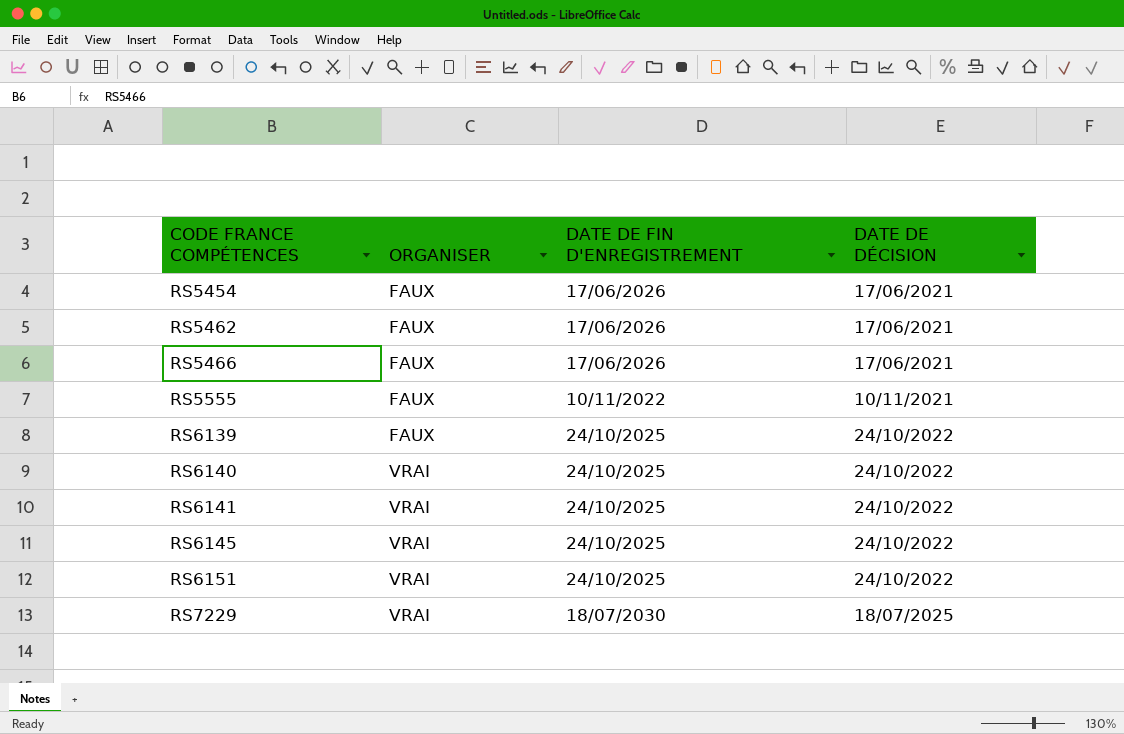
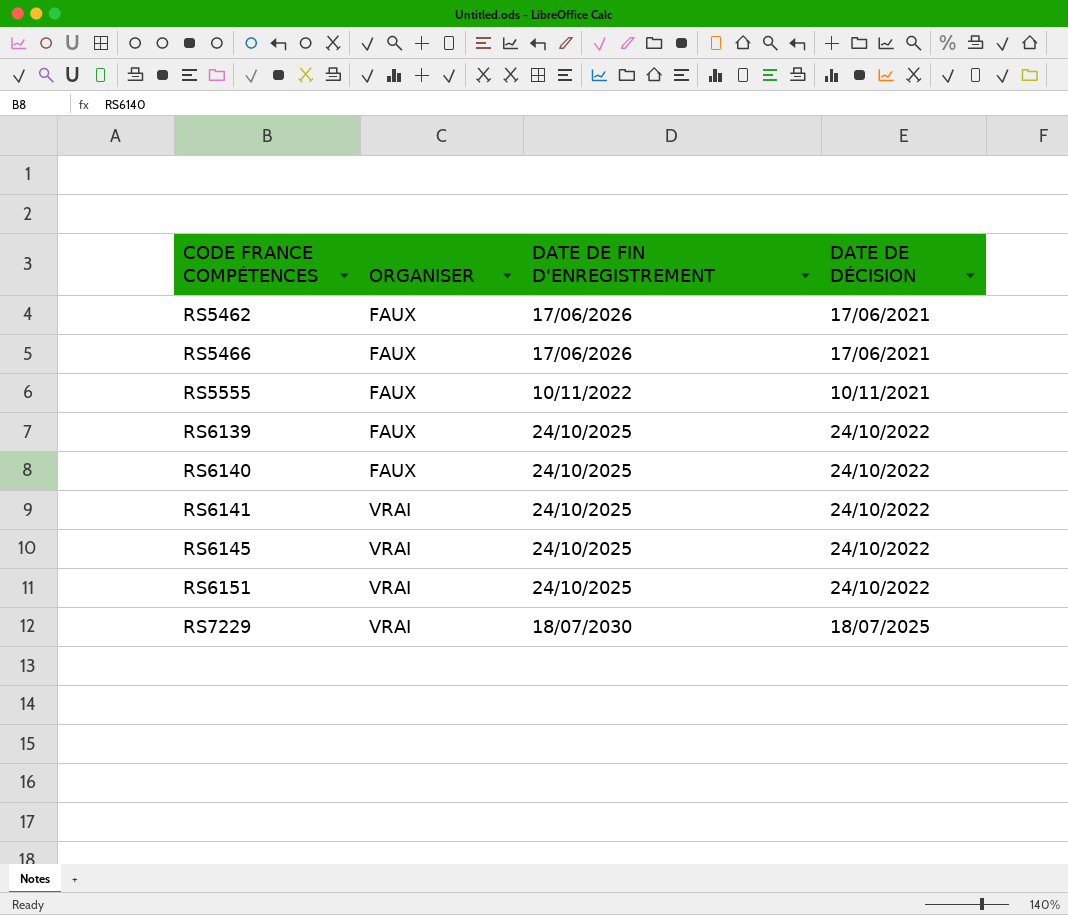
row RS5454: FAUX | 17/06/2026 | 17/06/2021 -> none
RS6140 | ORGANISER: VRAI -> FAUX

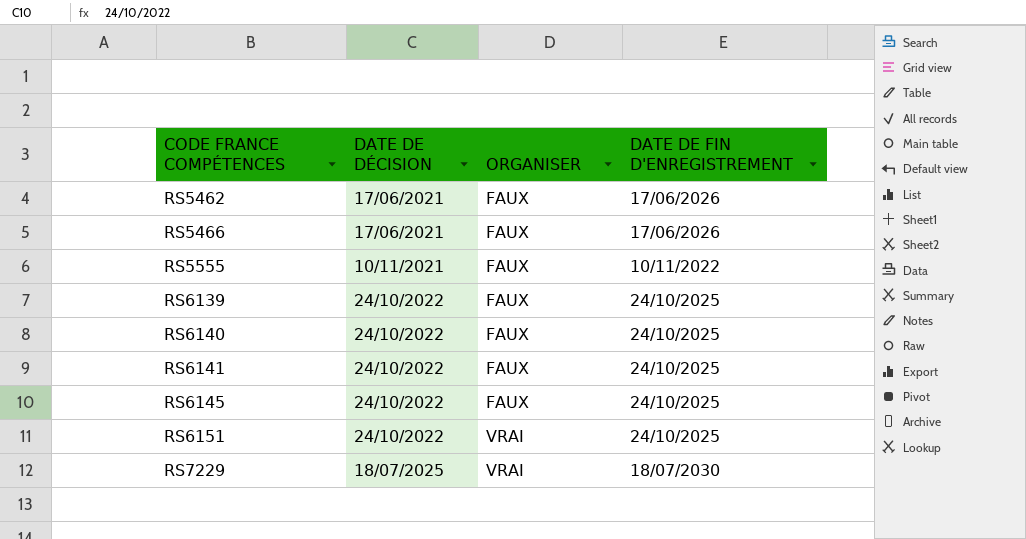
column DATE DE DÉCISION | position: 4 -> 2
RS6141 | ORGANISER: VRAI -> FAUX
RS6145 | ORGANISER: VRAI -> FAUX

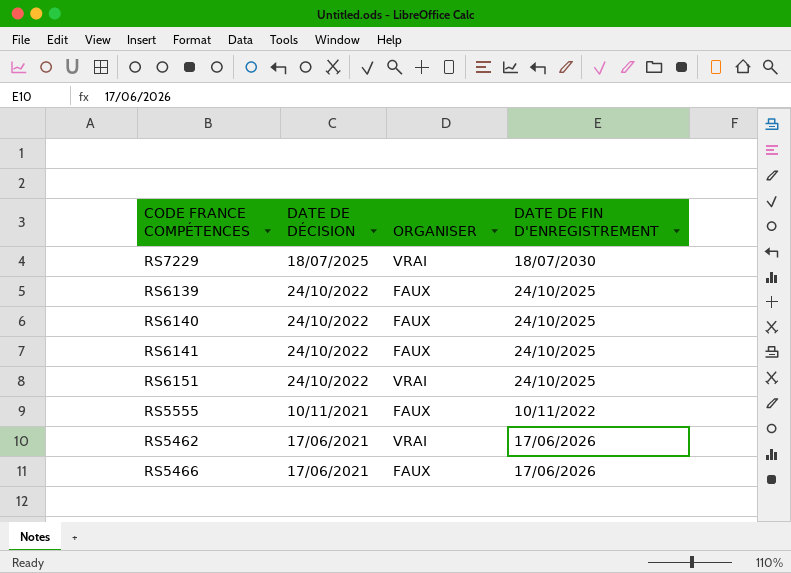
row order: CODE FRANCE COMPÉTENCES ascending -> DATE DE DÉCISION descending
row RS6145: 24/10/2022 | FAUX | 24/10/2025 -> none
RS5462 | ORGANISER: FAUX -> VRAI

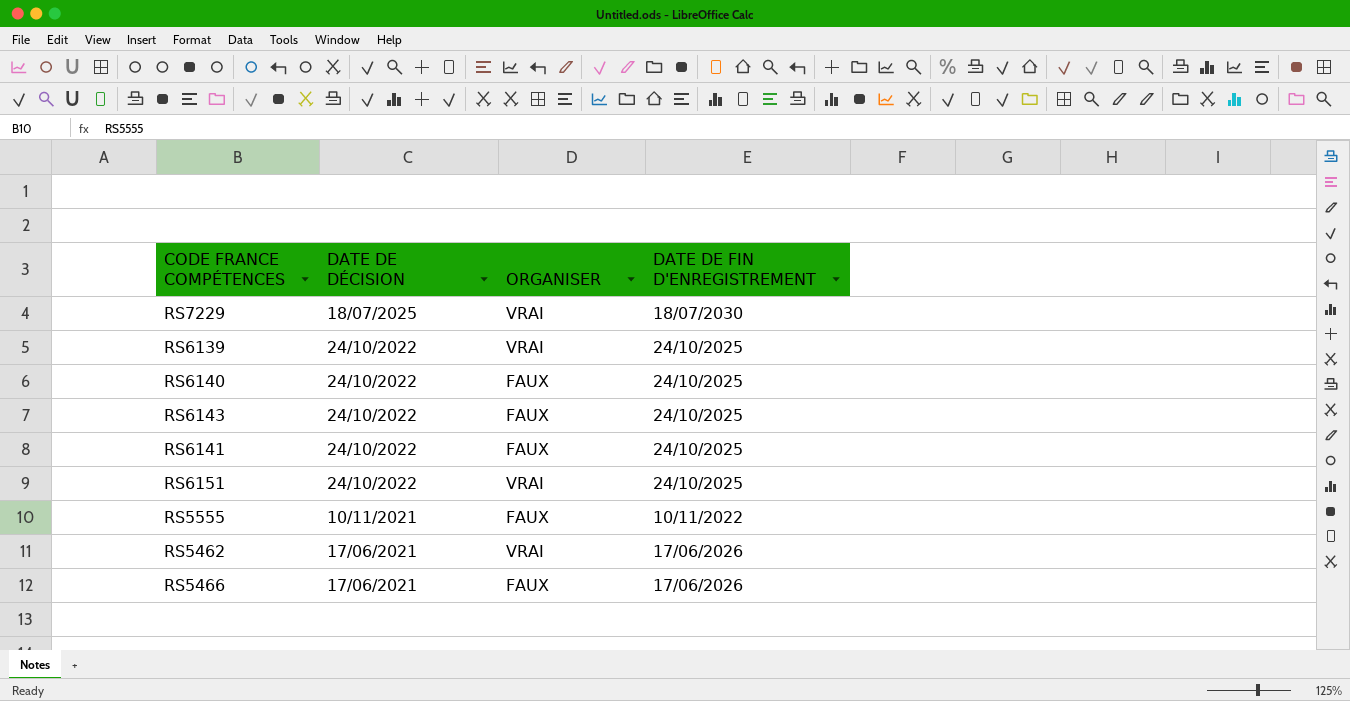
RS6139 | ORGANISER: FAUX -> VRAI
row RS6143: none -> 24/10/2022 | FAUX | 24/10/2025

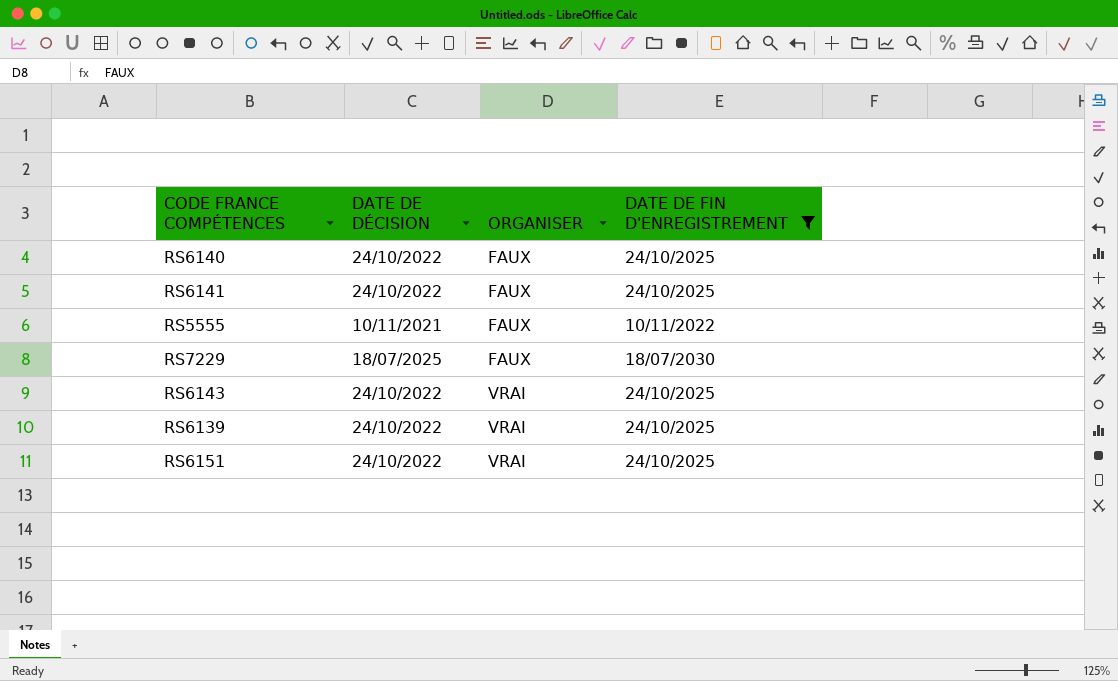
filter: none -> DATE DE FIN D'ENREGISTREMENT != 17/06/2026
row order: DATE DE DÉCISION descending -> ORGANISER ascending
RS7229 | ORGANISER: VRAI -> FAUX
RS6143 | ORGANISER: FAUX -> VRAI

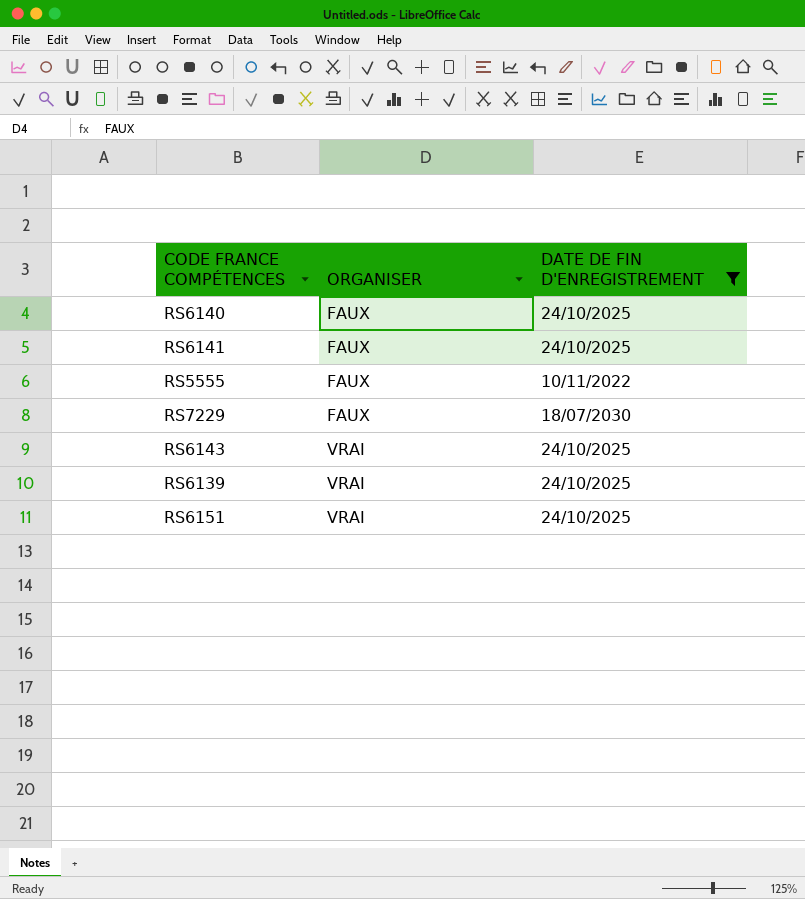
column DATE DE DÉCISION | position: 2 -> none

